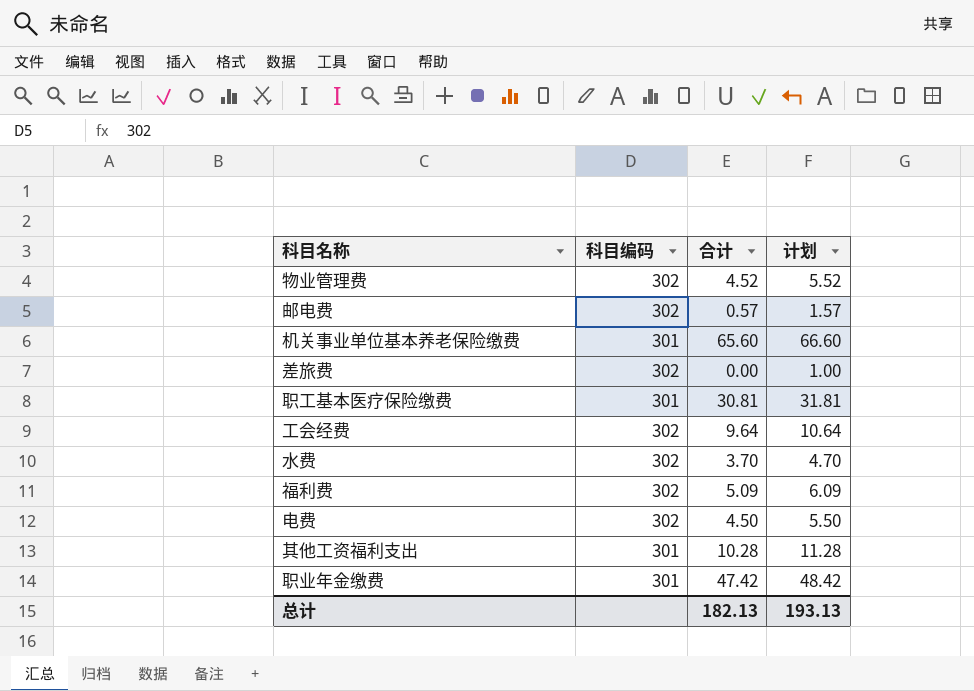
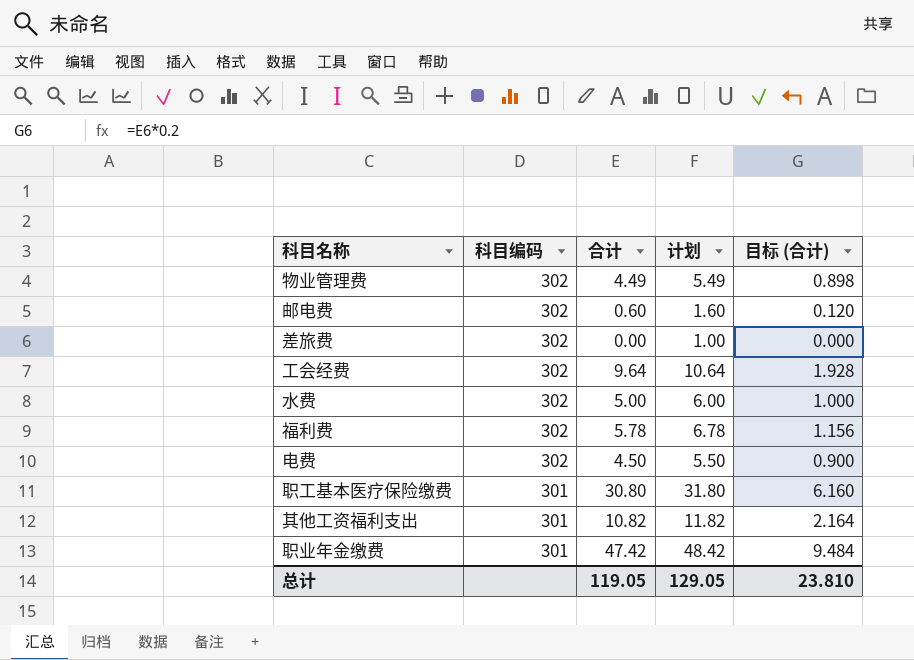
row order: none -> 科目编码 descending
column 目标 (合计) | formula: none -> [合计] * 0.2
row 机关事业单位基本养老保险缴费: 301 | 65.60 | 66.60 -> none
物业管理费 | 合计: 4.52 -> 4.49
物业管理费 | 计划: 5.52 -> 5.49
邮电费 | 合计: 0.57 -> 0.60
邮电费 | 计划: 1.57 -> 1.60
水费 | 合计: 3.70 -> 5.00
水费 | 计划: 4.70 -> 6.00
福利费 | 合计: 5.09 -> 5.78
福利费 | 计划: 6.09 -> 6.78
职工基本医疗保险缴费 | 合计: 30.81 -> 30.80
职工基本医疗保险缴费 | 计划: 31.81 -> 31.80
其他工资福利支出 | 合计: 10.28 -> 10.82
其他工资福利支出 | 计划: 11.28 -> 11.82
总计 | 合计: 182.13 -> 119.05
总计 | 计划: 193.13 -> 129.05

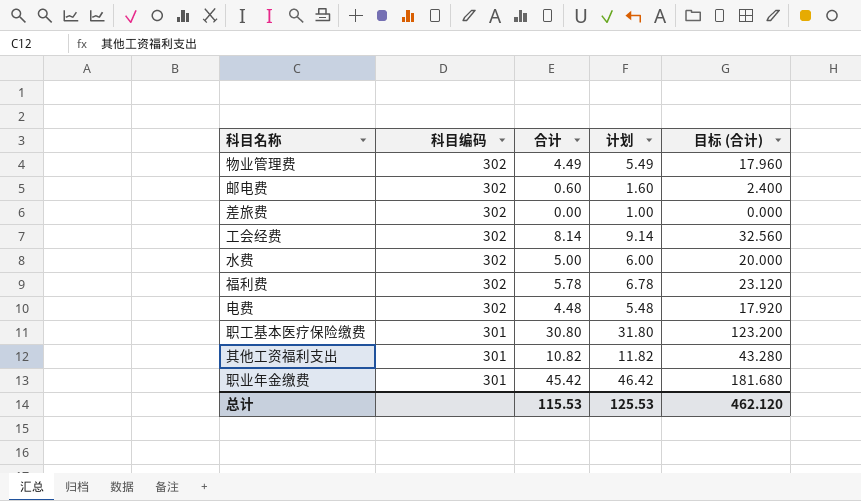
column 目标 (合计) | formula: [合计] * 0.2 -> [合计] * 4
工会经费 | 合计: 9.64 -> 8.14
工会经费 | 计划: 10.64 -> 9.14
电费 | 合计: 4.50 -> 4.48
电费 | 计划: 5.50 -> 5.48
职业年金缴费 | 合计: 47.42 -> 45.42
职业年金缴费 | 计划: 48.42 -> 46.42
总计 | 合计: 119.05 -> 115.53
总计 | 计划: 129.05 -> 125.53
总计 | 目标 (合计): 23.810 -> 462.120

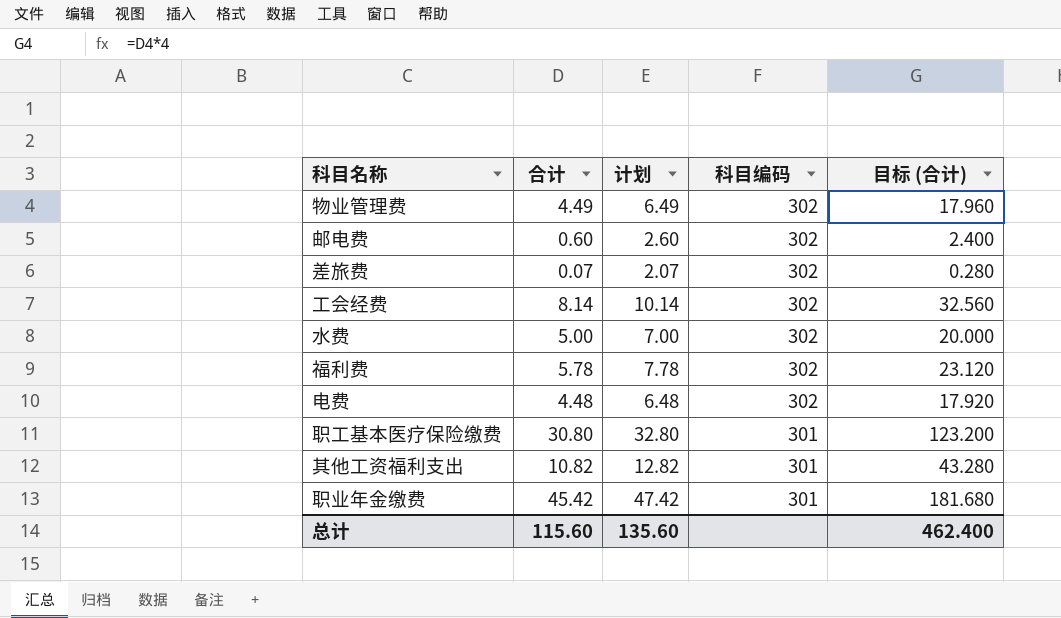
column 计划 | formula: [合计] + 1 -> [合计] + 2
column 科目编码 | position: 2 -> 4
差旅费 | 合计: 0.00 -> 0.07
差旅费 | 目标 (合计): 0.000 -> 0.280
总计 | 合计: 115.53 -> 115.60
总计 | 计划: 125.53 -> 135.60
总计 | 目标 (合计): 462.120 -> 462.400

